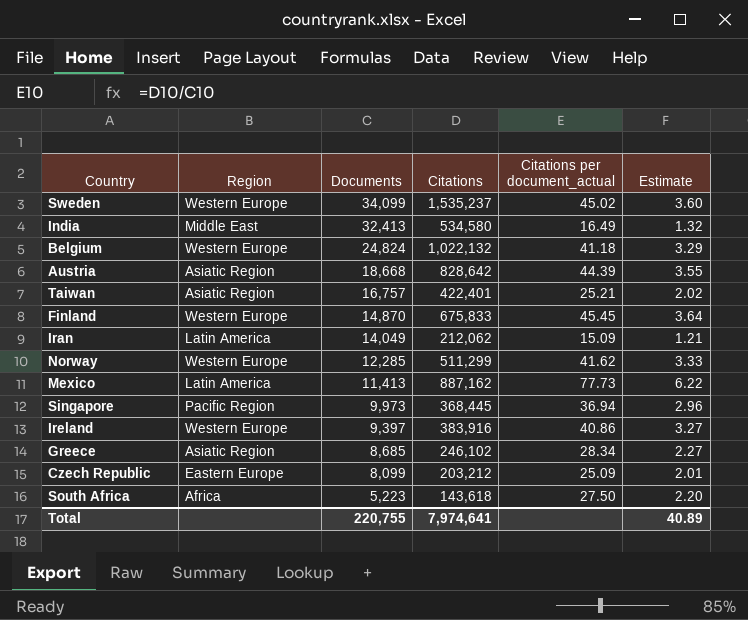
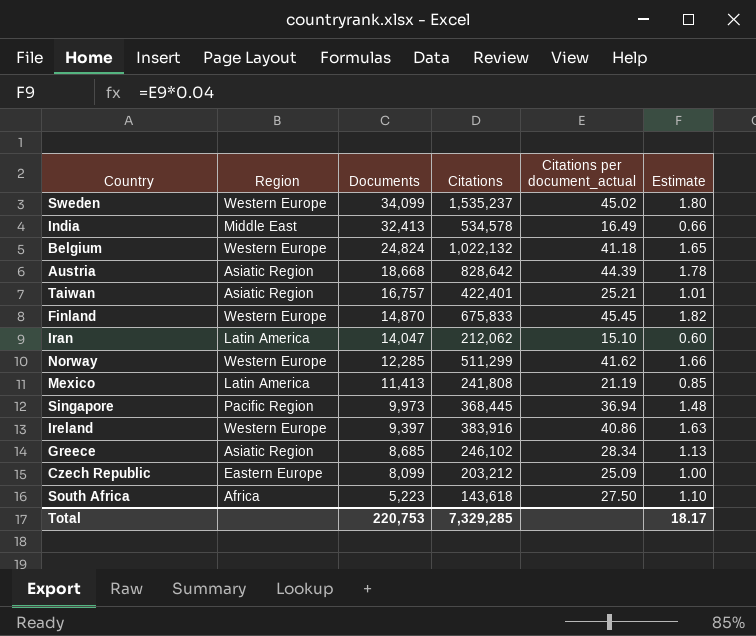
column Estimate | formula: [Citations per document_actual] * 0.08 -> [Citations per document_actual] * 0.04
India | Citations: 534,580 -> 534,578
Iran | Documents: 14,049 -> 14,047
Iran | Citations per document_actual: 15.09 -> 15.10
Mexico | Citations: 887,162 -> 241,808
Mexico | Citations per document_actual: 77.73 -> 21.19
Total | Documents: 220,755 -> 220,753
Total | Citations: 7,974,641 -> 7,329,285
Total | Estimate: 40.89 -> 18.17

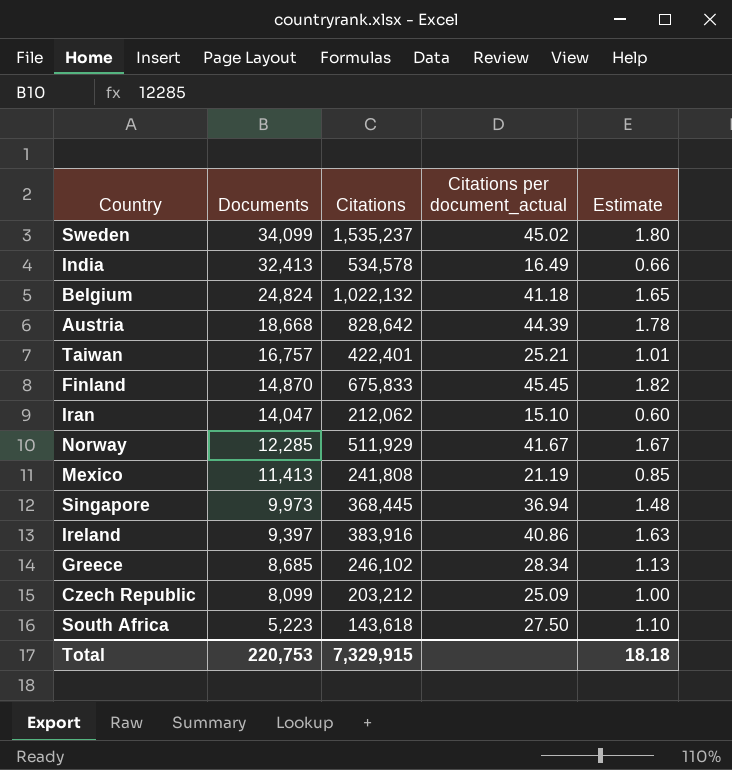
column Region | position: 2 -> none
Norway | Citations: 511,299 -> 511,929
Norway | Citations per document_actual: 41.62 -> 41.67
Norway | Estimate: 1.66 -> 1.67
Total | Citations: 7,329,285 -> 7,329,915
Total | Estimate: 18.17 -> 18.18

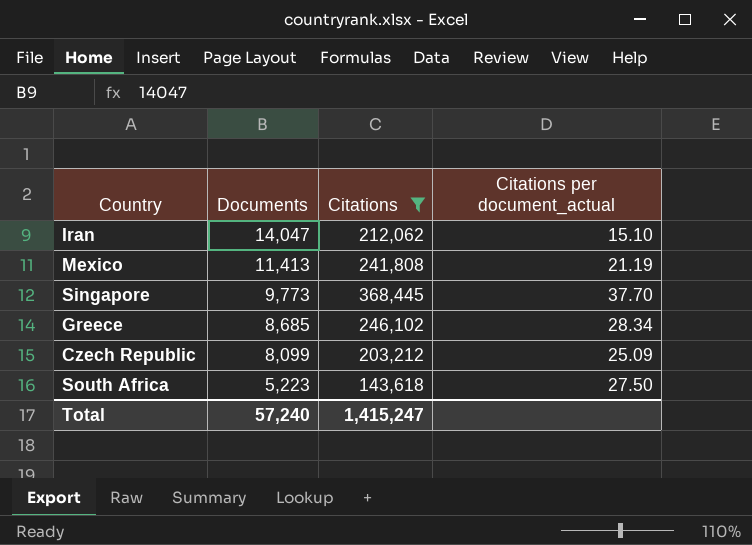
filter: none -> Citations <= 368,445
column Estimate | formula: [Citations per document_actual] * 0.04 -> none
Singapore | Documents: 9,973 -> 9,773
Singapore | Citations per document_actual: 36.94 -> 37.70
Total | Documents: 220,753 -> 57,240
Total | Citations: 7,329,915 -> 1,415,247

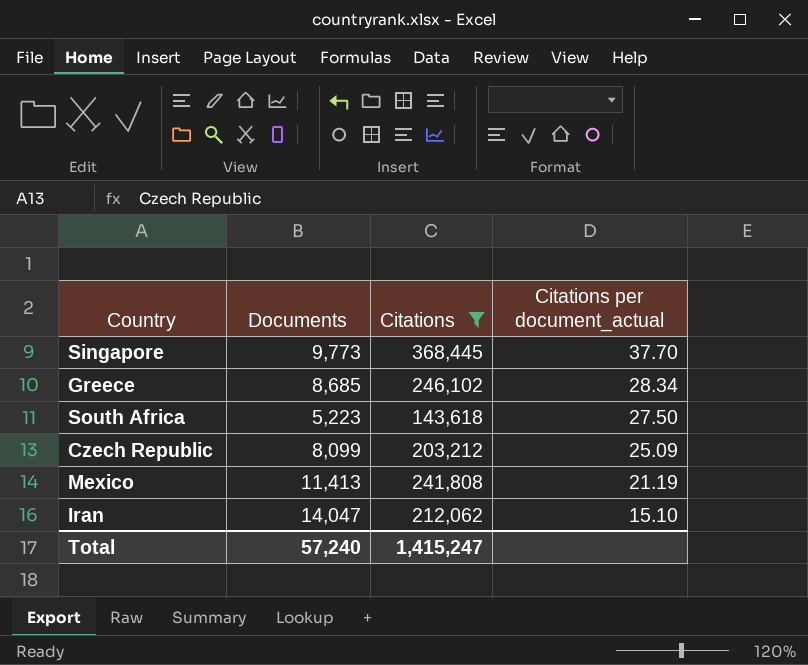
row order: Documents descending -> Citations per document_actual descending

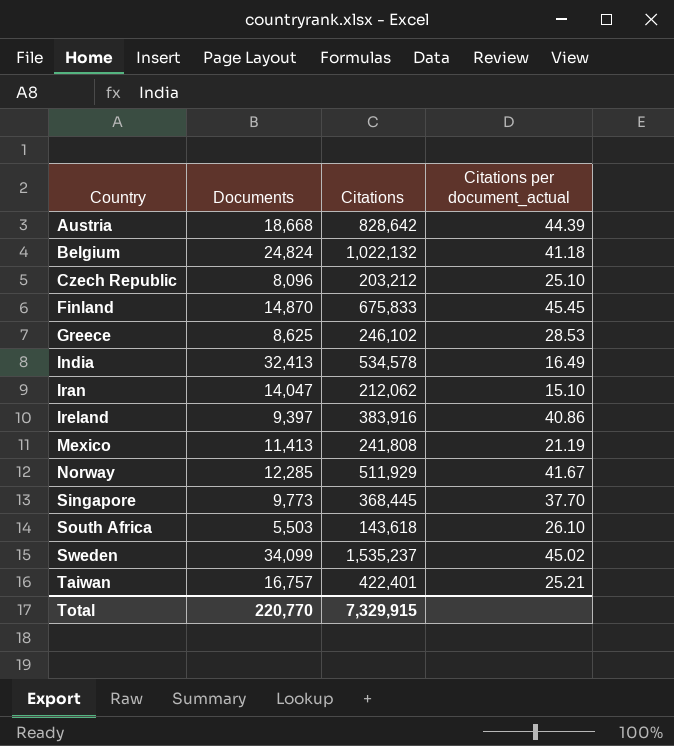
filter: Citations <= 368,445 -> none
row order: Citations per document_actual descending -> Country ascending
Czech Republic | Documents: 8,099 -> 8,096
Czech Republic | Citations per document_actual: 25.09 -> 25.10
Greece | Documents: 8,685 -> 8,625
Greece | Citations per document_actual: 28.34 -> 28.53
South Africa | Documents: 5,223 -> 5,503
South Africa | Citations per document_actual: 27.50 -> 26.10
Total | Documents: 57,240 -> 220,770
Total | Citations: 1,415,247 -> 7,329,915

